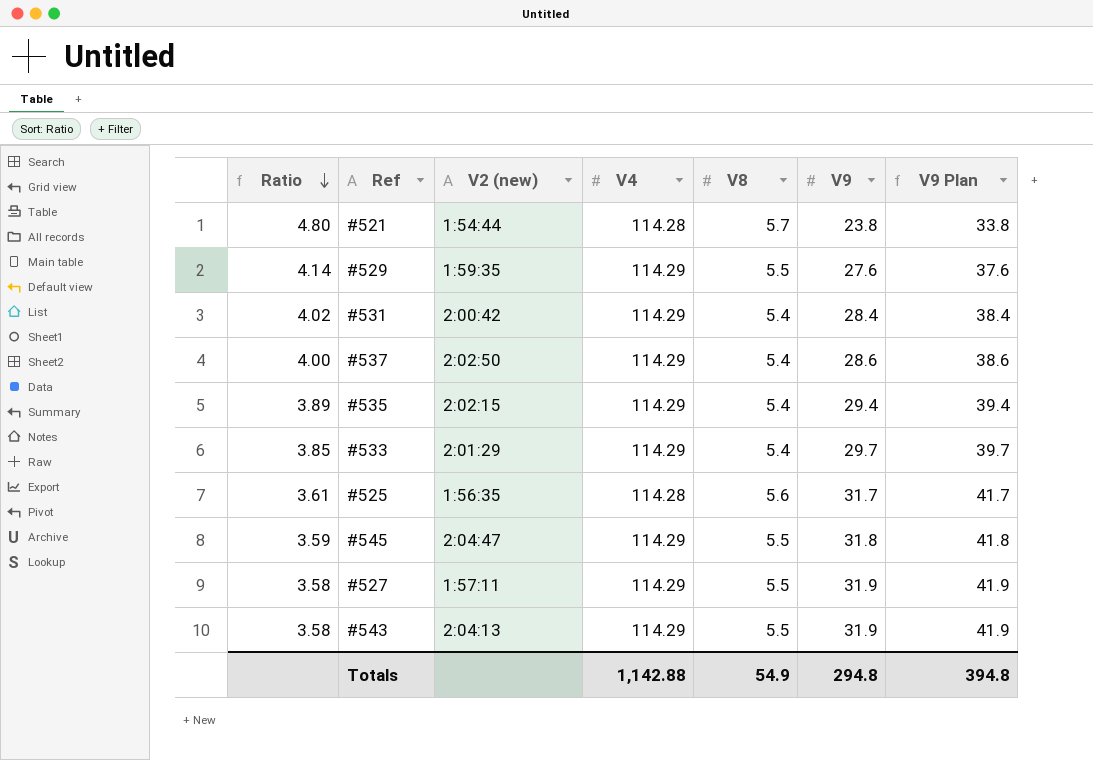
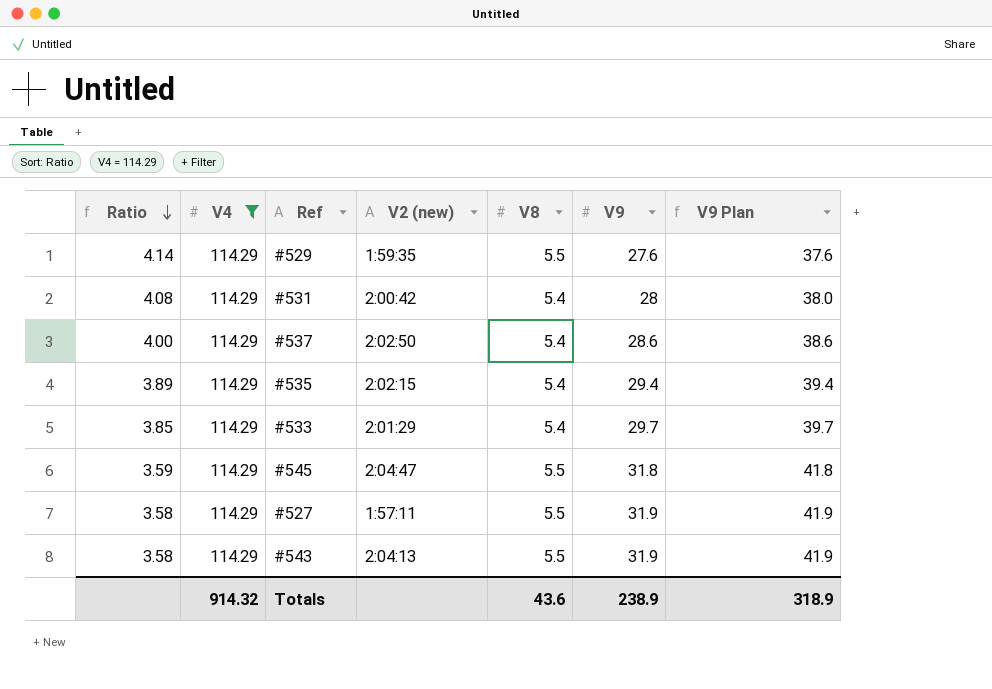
filter: none -> V4 = 114.29
column V4 | position: 4 -> 2
#531 | Ratio: 4.02 -> 4.08
#531 | V9: 28.4 -> 28
#531 | V9 Plan: 38.4 -> 38.0
Totals | V4: 1,142.88 -> 914.32
Totals | V8: 54.9 -> 43.6
Totals | V9: 294.8 -> 238.9
Totals | V9 Plan: 394.8 -> 318.9

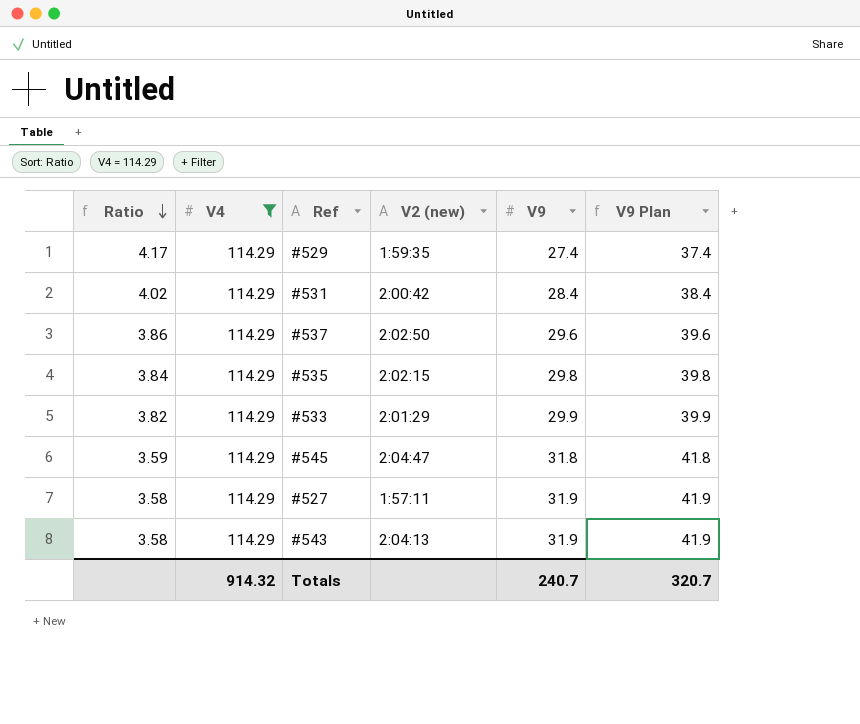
column V8 | position: 5 -> none
#529 | Ratio: 4.14 -> 4.17
#529 | V9: 27.6 -> 27.4
#529 | V9 Plan: 37.6 -> 37.4
#531 | Ratio: 4.08 -> 4.02
#531 | V9: 28 -> 28.4
#531 | V9 Plan: 38.0 -> 38.4
#537 | Ratio: 4.00 -> 3.86
#537 | V9: 28.6 -> 29.6
#537 | V9 Plan: 38.6 -> 39.6
#535 | Ratio: 3.89 -> 3.84
#535 | V9: 29.4 -> 29.8
#535 | V9 Plan: 39.4 -> 39.8
#533 | Ratio: 3.85 -> 3.82
#533 | V9: 29.7 -> 29.9
#533 | V9 Plan: 39.7 -> 39.9
Totals | V9: 238.9 -> 240.7
Totals | V9 Plan: 318.9 -> 320.7

